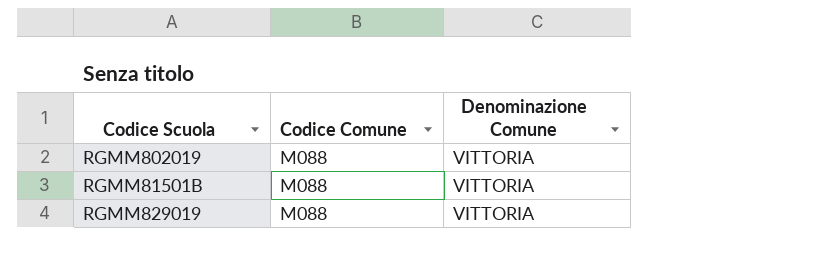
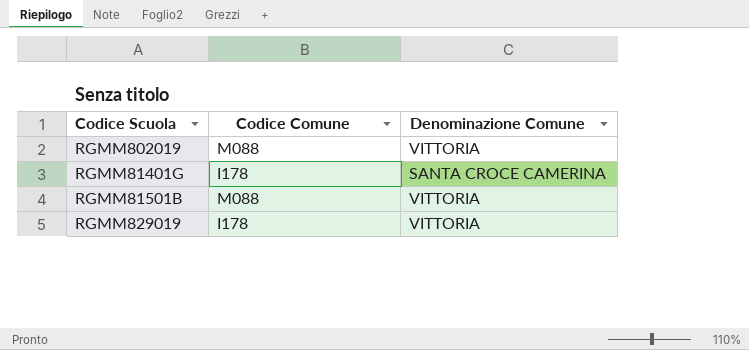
row RGMM81401G: none -> I178 | SANTA CROCE CAMERINA
RGMM829019 | Codice Comune: M088 -> I178

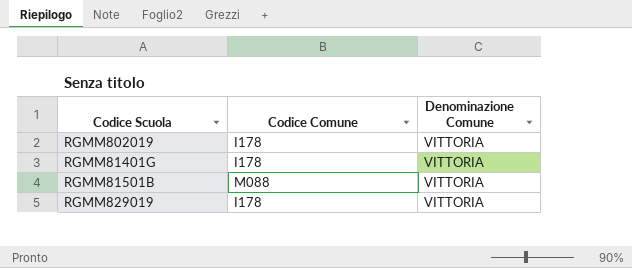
RGMM802019 | Codice Comune: M088 -> I178
RGMM81401G | Denominazione Comune: SANTA CROCE CAMERINA -> VITTORIA

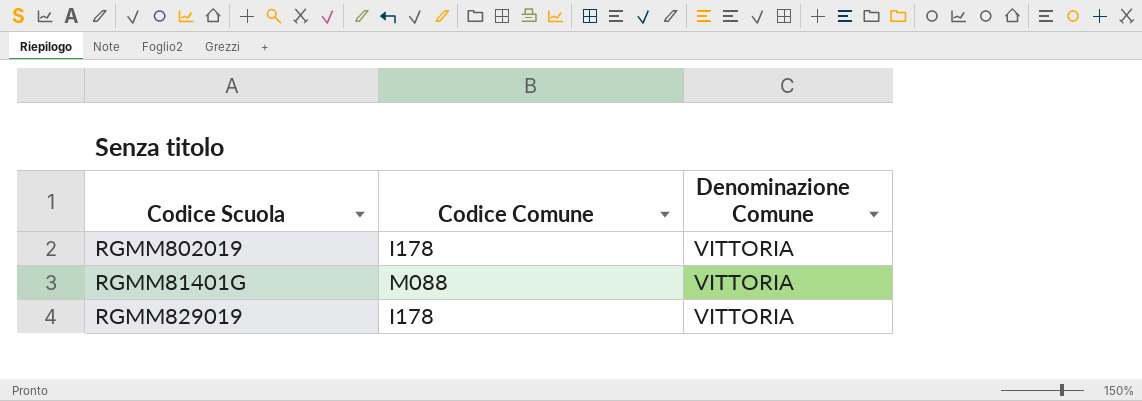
row RGMM81501B: M088 | VITTORIA -> none
RGMM81401G | Codice Comune: I178 -> M088

